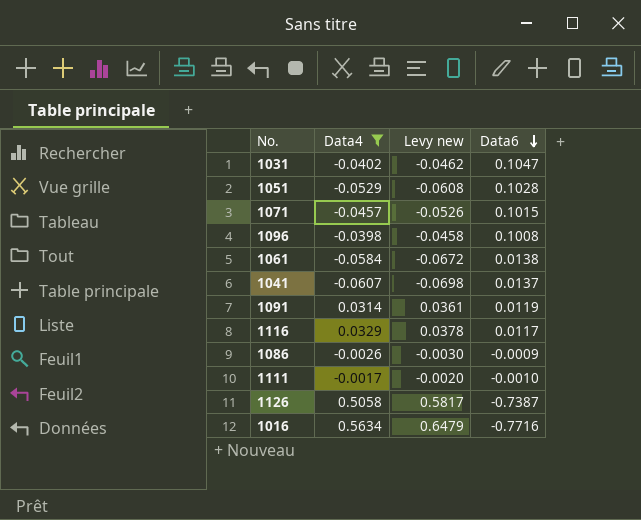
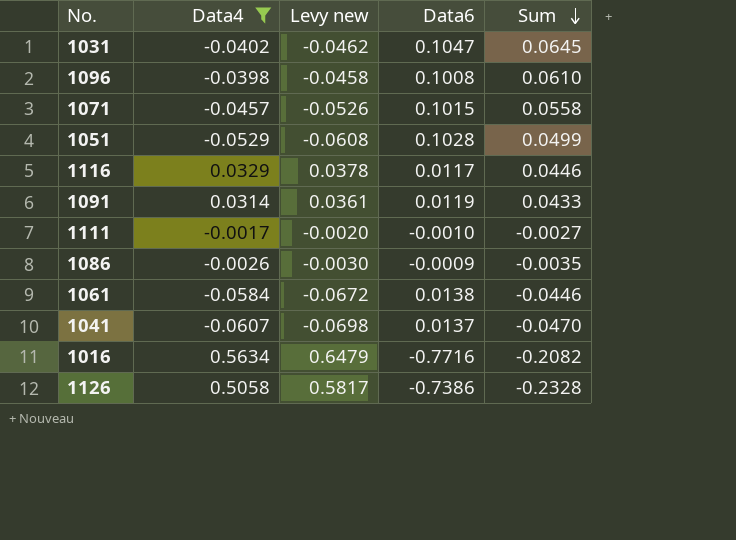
row order: Data6 descending -> Sum descending
column Sum | formula: none -> [Data4] + [Data6]
1126 | Data6: -0.7387 -> -0.7386

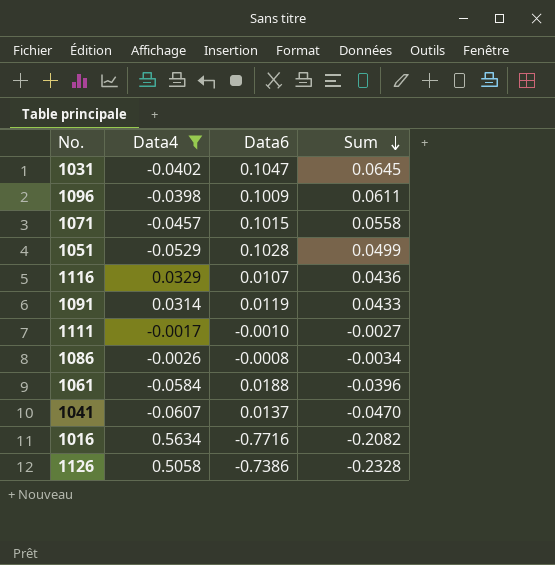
column Levy new | formula: [Data4] * 1.15 -> none
1096 | Data6: 0.1008 -> 0.1009
1096 | Sum: 0.0610 -> 0.0611
1116 | Data6: 0.0117 -> 0.0107
1116 | Sum: 0.0446 -> 0.0436
1086 | Data6: -0.0009 -> -0.0008
1086 | Sum: -0.0035 -> -0.0034
1061 | Data6: 0.0138 -> 0.0188
1061 | Sum: -0.0446 -> -0.0396

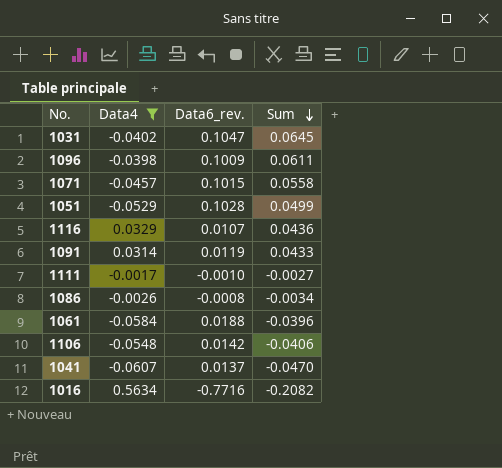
column name: Data6 -> Data6_rev.
row 1126: 0.5058 | -0.7386 | -0.2328 -> none
row 1106: none -> -0.0548 | 0.0142 | -0.0406

